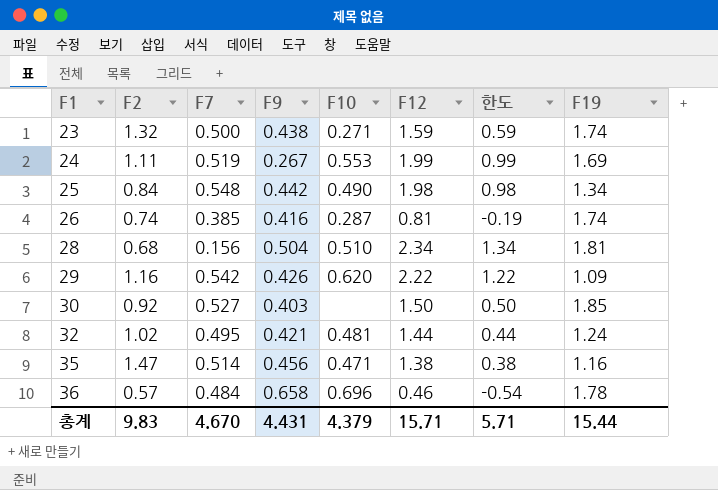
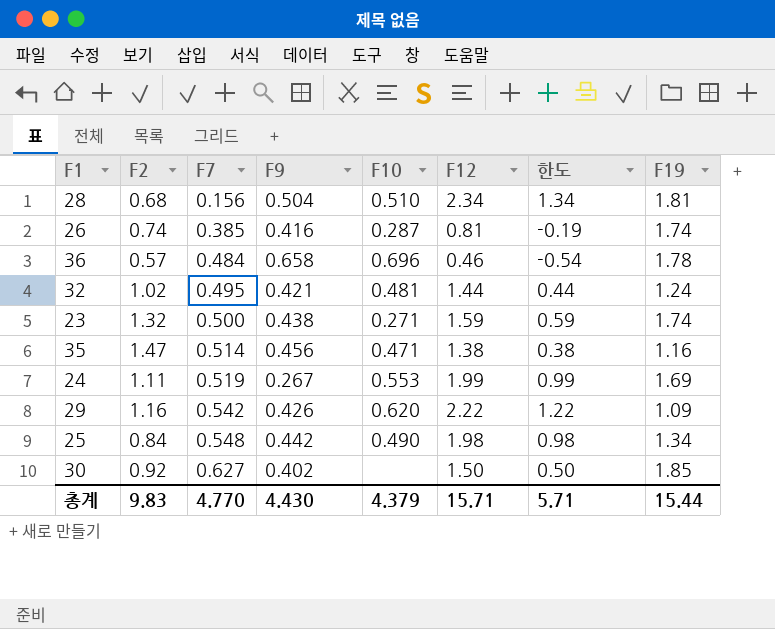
row order: F1 ascending -> F7 ascending
30 | F7: 0.527 -> 0.627
30 | F9: 0.403 -> 0.402
총계 | F7: 4.670 -> 4.770
총계 | F9: 4.431 -> 4.430

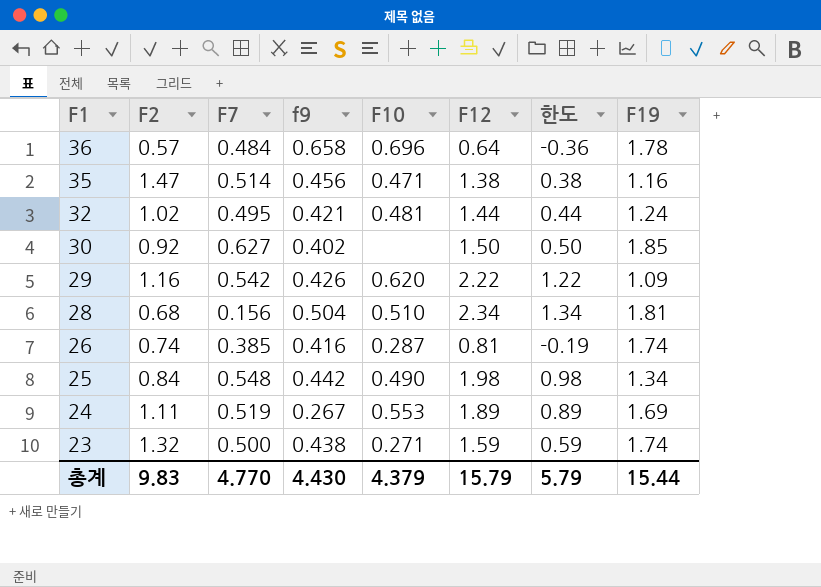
row order: F7 ascending -> F1 descending
column name: F9 -> f9
36 | F12: 0.46 -> 0.64
36 | 한도: -0.54 -> -0.36
24 | F12: 1.99 -> 1.89
24 | 한도: 0.99 -> 0.89
총계 | F12: 15.71 -> 15.79
총계 | 한도: 5.71 -> 5.79

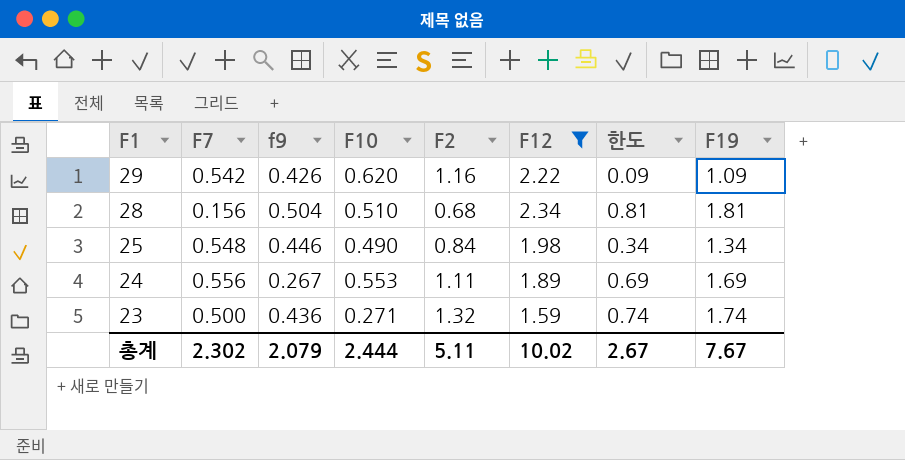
filter: none -> F12 >= 1.59
column F2 | position: 2 -> 5
column 한도 | formula: [F12] - 1 -> [F19] - 1
25 | f9: 0.442 -> 0.446
24 | F7: 0.519 -> 0.556
23 | f9: 0.438 -> 0.436
총계 | F7: 4.770 -> 2.302
총계 | f9: 4.430 -> 2.079
총계 | F10: 4.379 -> 2.444
총계 | F2: 9.83 -> 5.11
총계 | F12: 15.79 -> 10.02
총계 | 한도: 5.79 -> 2.67
총계 | F19: 15.44 -> 7.67

